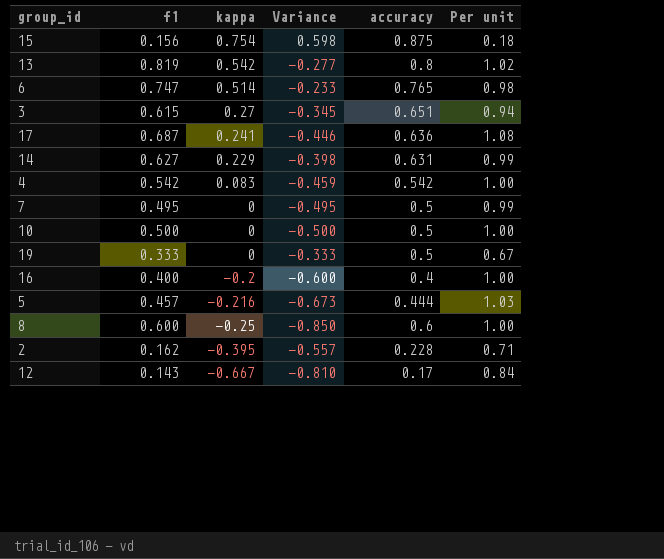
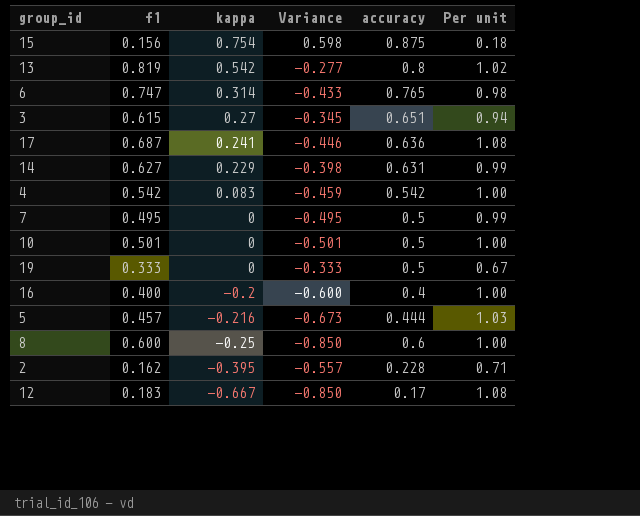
6 | kappa: 0.514 -> 0.314
6 | Variance: -0.233 -> -0.433
10 | f1: 0.500 -> 0.501
10 | Variance: -0.500 -> -0.501
12 | f1: 0.143 -> 0.183
12 | Variance: -0.810 -> -0.850
12 | Per unit: 0.84 -> 1.08

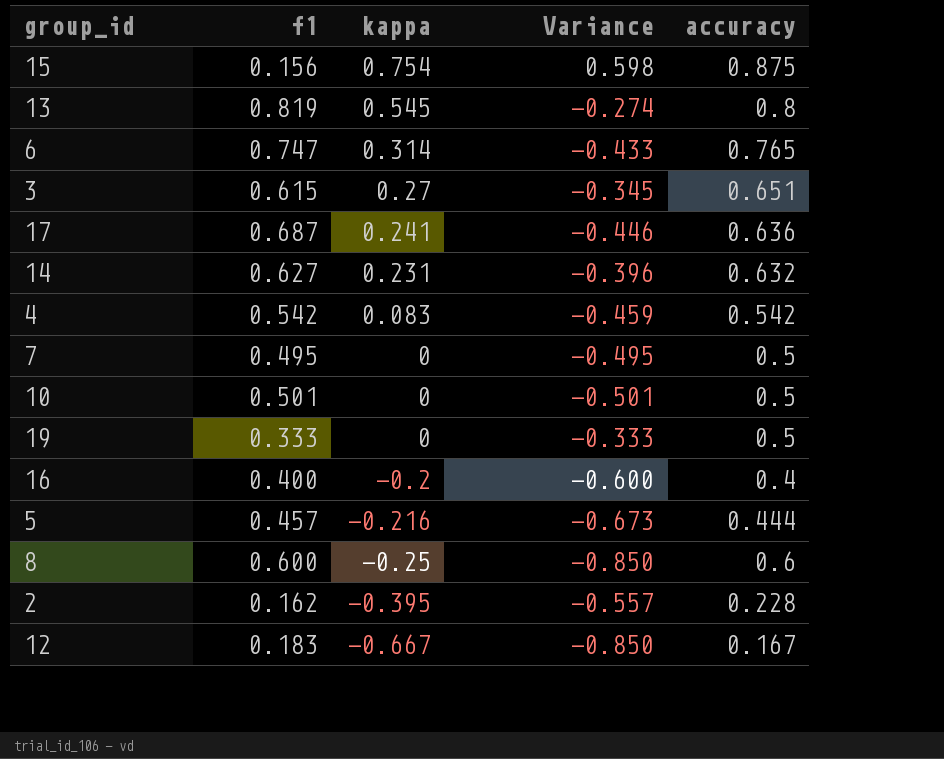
column Per unit | formula: [f1] / [accuracy] -> none
13 | kappa: 0.542 -> 0.545
13 | Variance: -0.277 -> -0.274
14 | kappa: 0.229 -> 0.231
14 | Variance: -0.398 -> -0.396
14 | accuracy: 0.631 -> 0.632
12 | accuracy: 0.17 -> 0.167

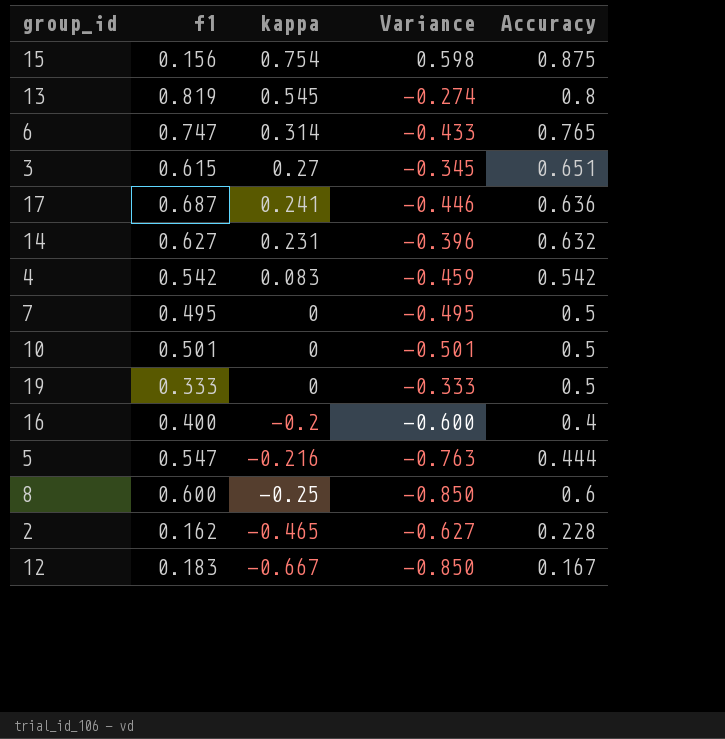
column name: accuracy -> Accuracy
5 | f1: 0.457 -> 0.547
5 | Variance: -0.673 -> -0.763
2 | kappa: -0.395 -> -0.465
2 | Variance: -0.557 -> -0.627

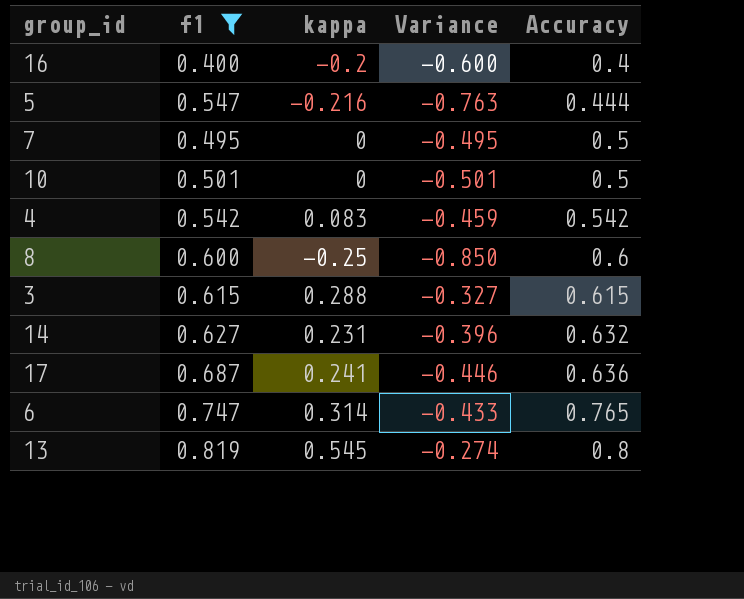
filter: none -> f1 >= 0.400
row order: kappa descending -> Accuracy ascending
3 | kappa: 0.27 -> 0.288
3 | Variance: -0.345 -> -0.327
3 | Accuracy: 0.651 -> 0.615

